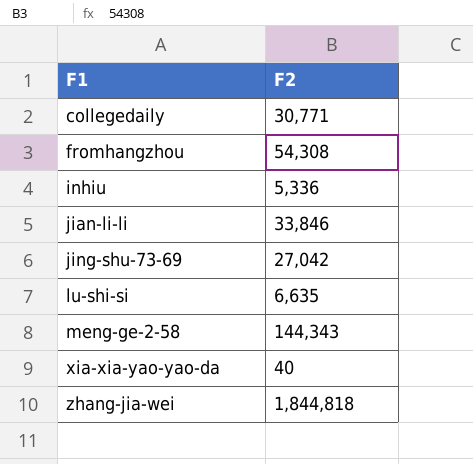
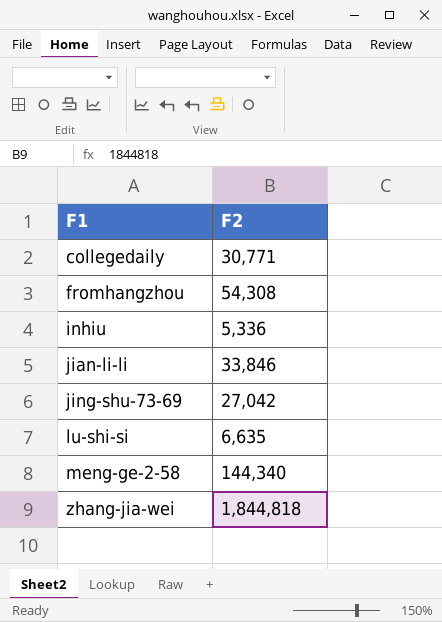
row xia-xia-yao-yao-da: 40 -> none
meng-ge-2-58 | F2: 144,343 -> 144,340

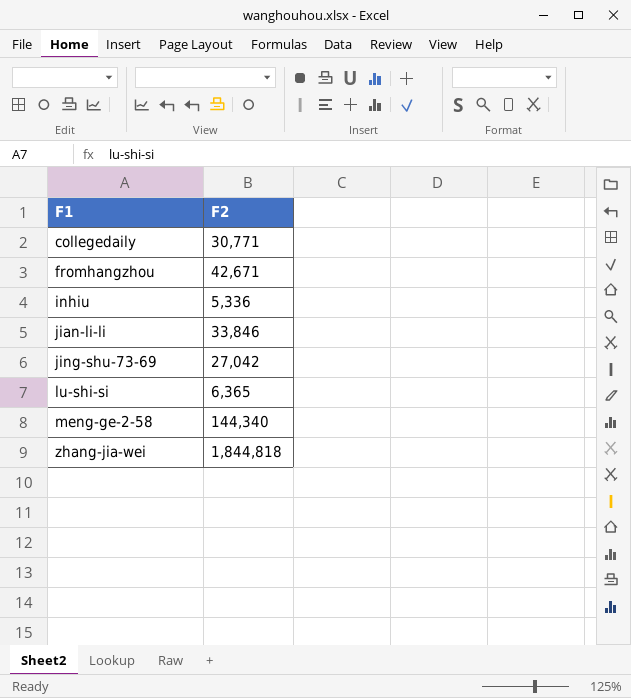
fromhangzhou | F2: 54,308 -> 42,671
lu-shi-si | F2: 6,635 -> 6,365

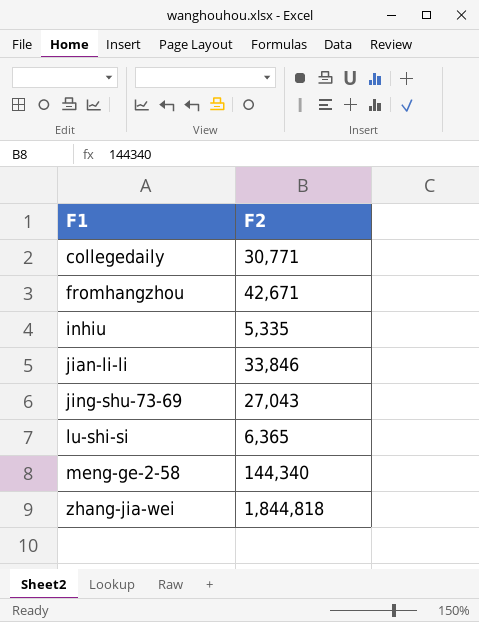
inhiu | F2: 5,336 -> 5,335
jing-shu-73-69 | F2: 27,042 -> 27,043

